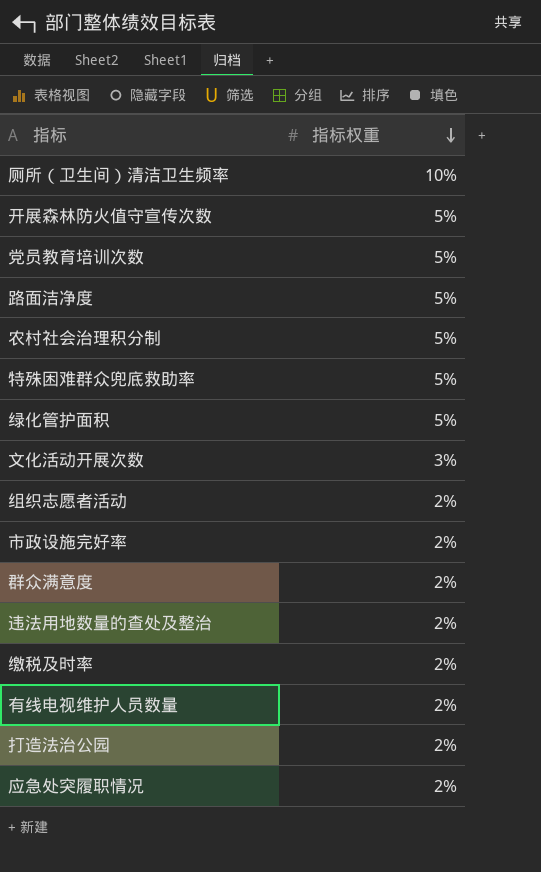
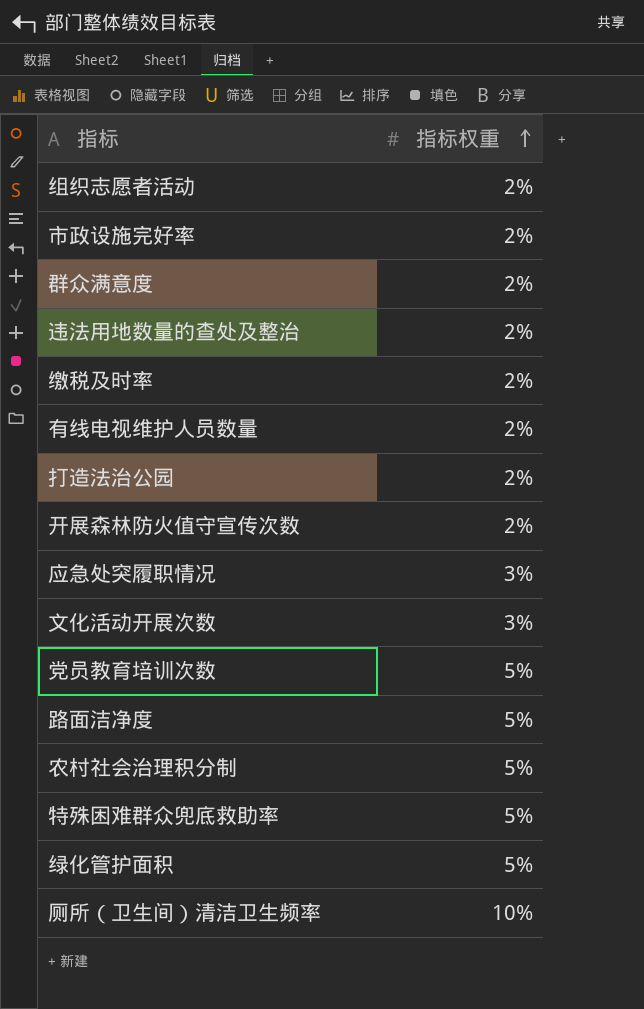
row order: 指标权重 descending -> 指标权重 ascending
开展森林防火值守宣传次数 | 指标权重: 5% -> 2%
应急处突履职情况 | 指标权重: 2% -> 3%

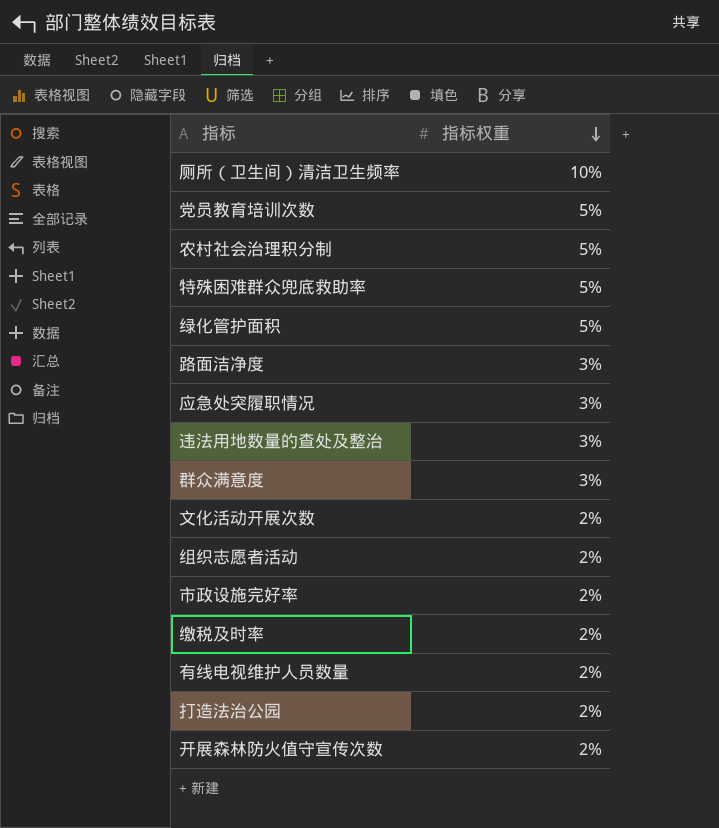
row order: 指标权重 ascending -> 指标权重 descending
路面洁净度 | 指标权重: 5% -> 3%
违法用地数量的查处及整治 | 指标权重: 2% -> 3%
群众满意度 | 指标权重: 2% -> 3%
文化活动开展次数 | 指标权重: 3% -> 2%

